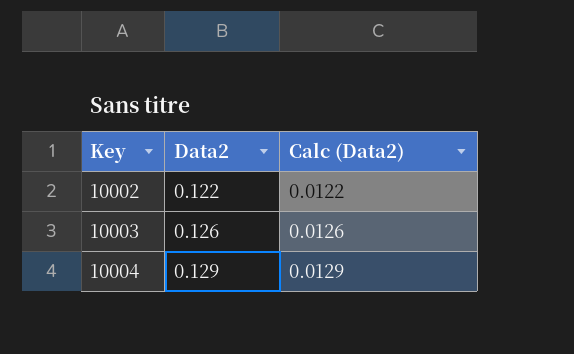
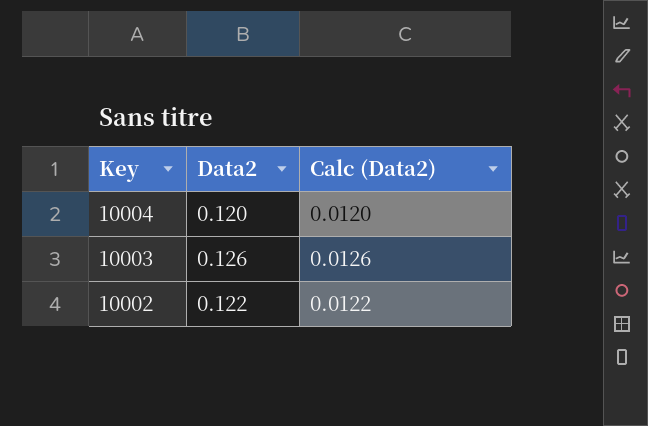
row order: Key ascending -> Key descending
10004 | Data2: 0.129 -> 0.120
10004 | Calc (Data2): 0.0129 -> 0.0120

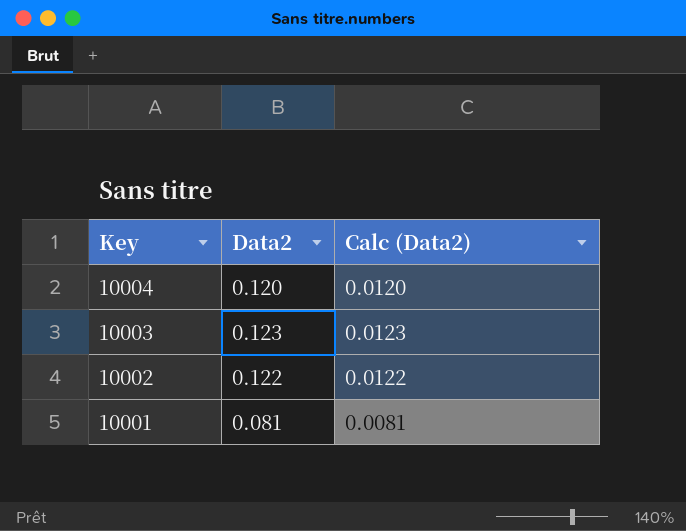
10003 | Data2: 0.126 -> 0.123
10003 | Calc (Data2): 0.0126 -> 0.0123
row 10001: none -> 0.081 | 0.0081

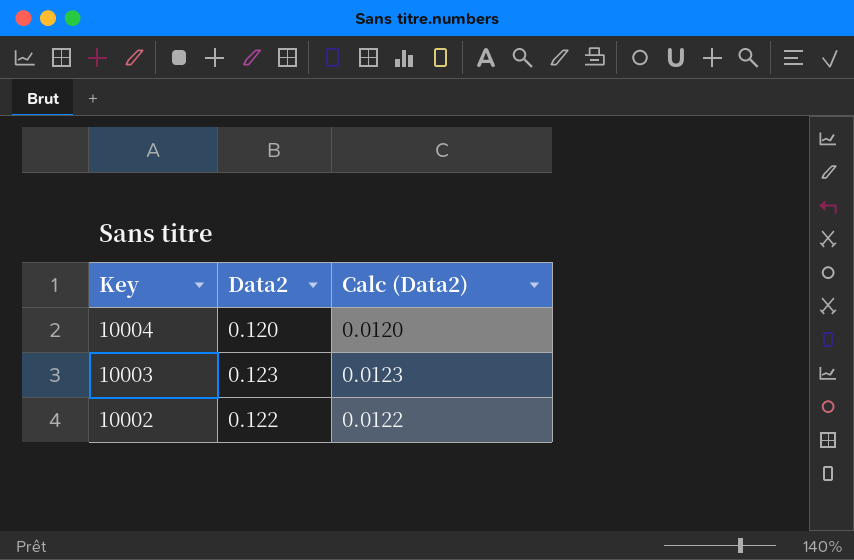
row 10001: 0.081 | 0.0081 -> none

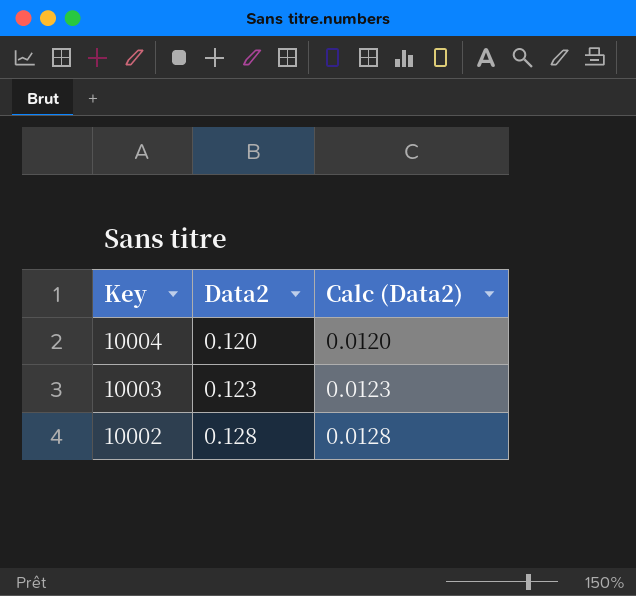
10002 | Data2: 0.122 -> 0.128
10002 | Calc (Data2): 0.0122 -> 0.0128

